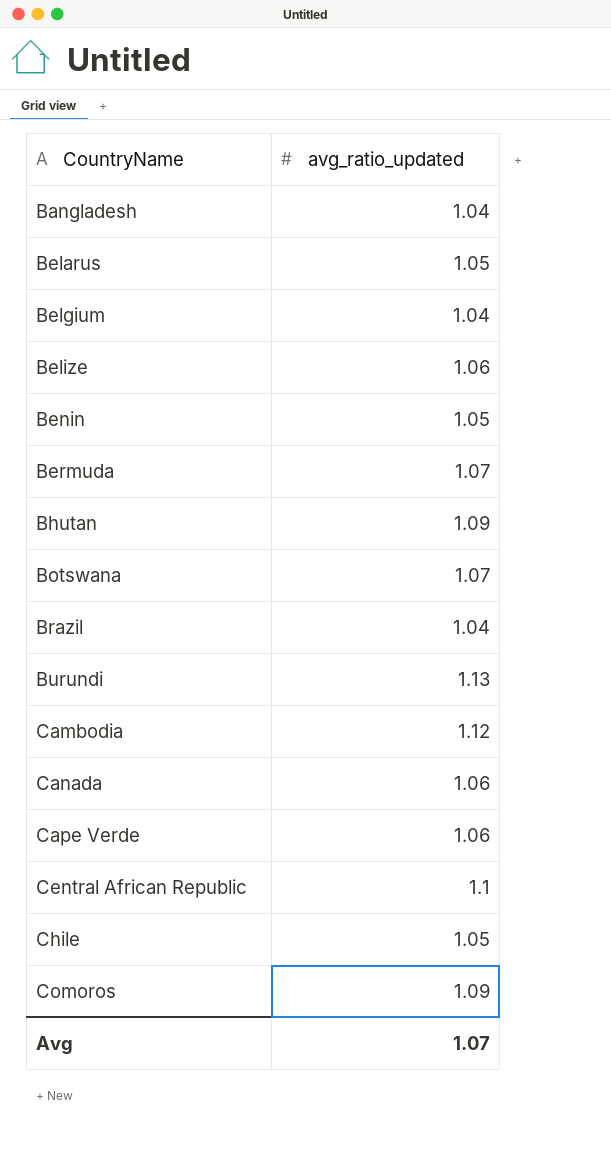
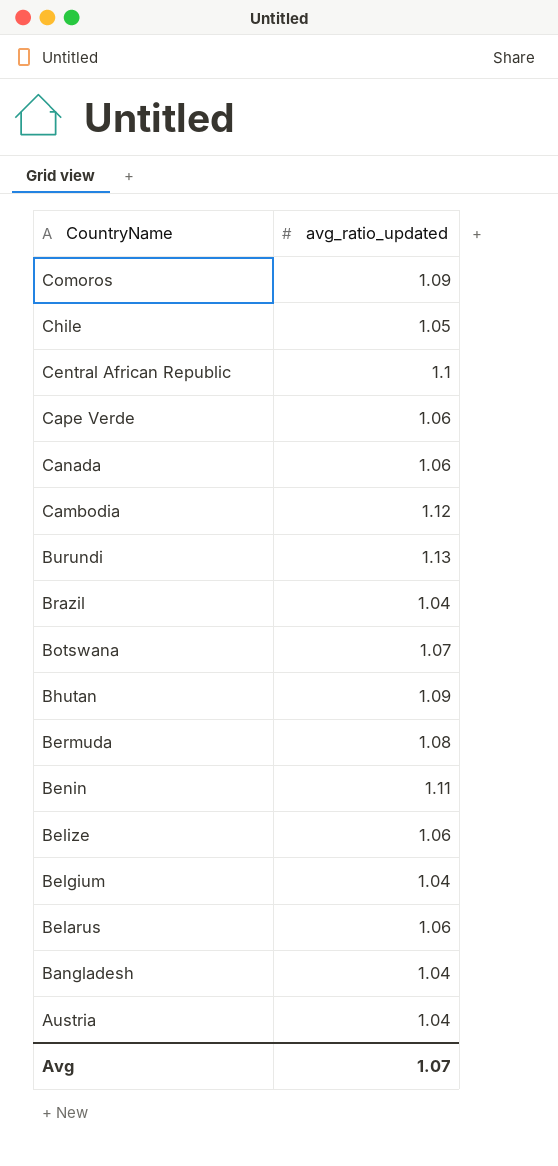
row order: CountryName ascending -> CountryName descending
Bermuda | avg_ratio_updated: 1.07 -> 1.08
Benin | avg_ratio_updated: 1.05 -> 1.11
Belarus | avg_ratio_updated: 1.05 -> 1.06
row Austria: none -> 1.04

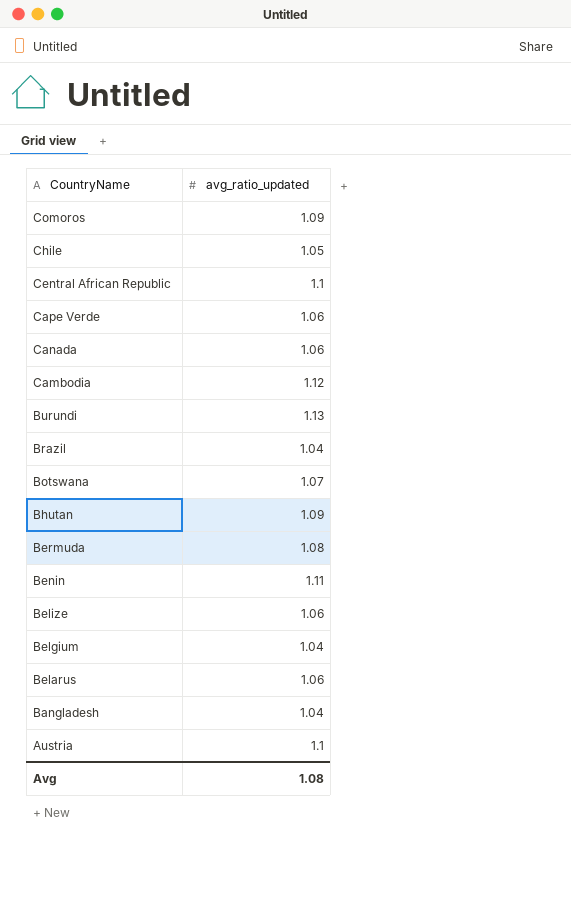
Austria | avg_ratio_updated: 1.04 -> 1.1
Avg | avg_ratio_updated: 1.07 -> 1.08

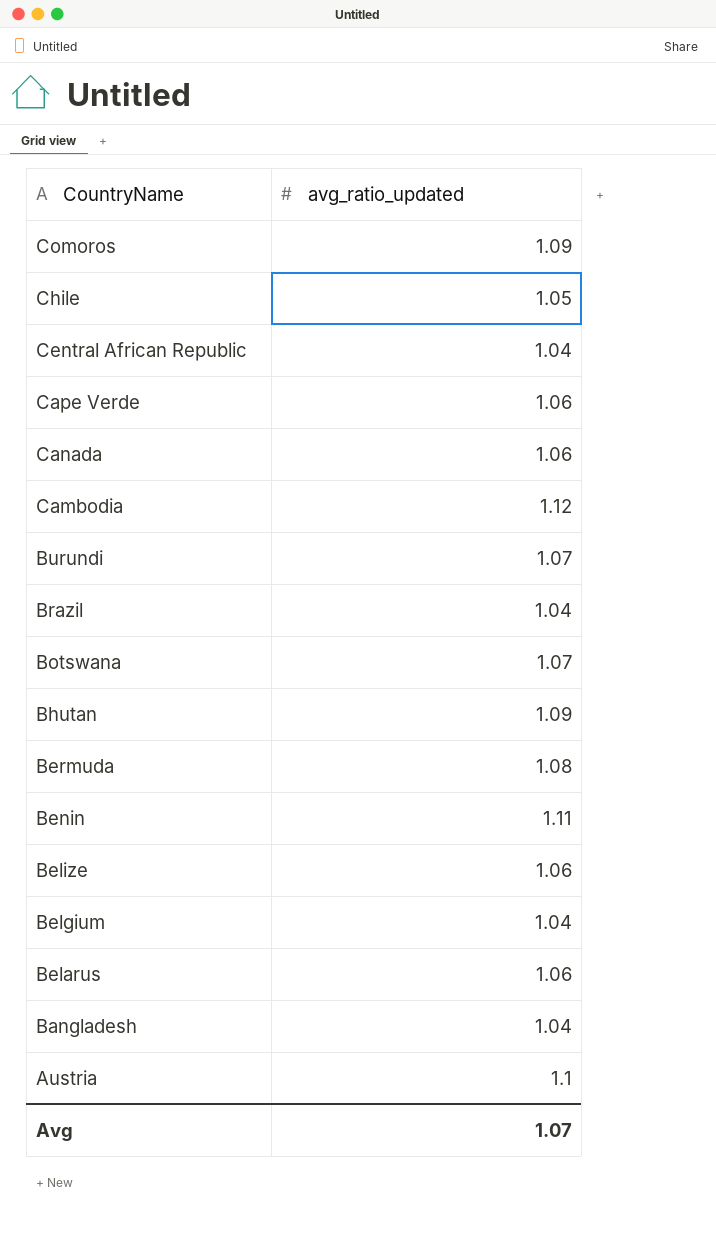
Central African Republic | avg_ratio_updated: 1.1 -> 1.04
Burundi | avg_ratio_updated: 1.13 -> 1.07
Avg | avg_ratio_updated: 1.08 -> 1.07

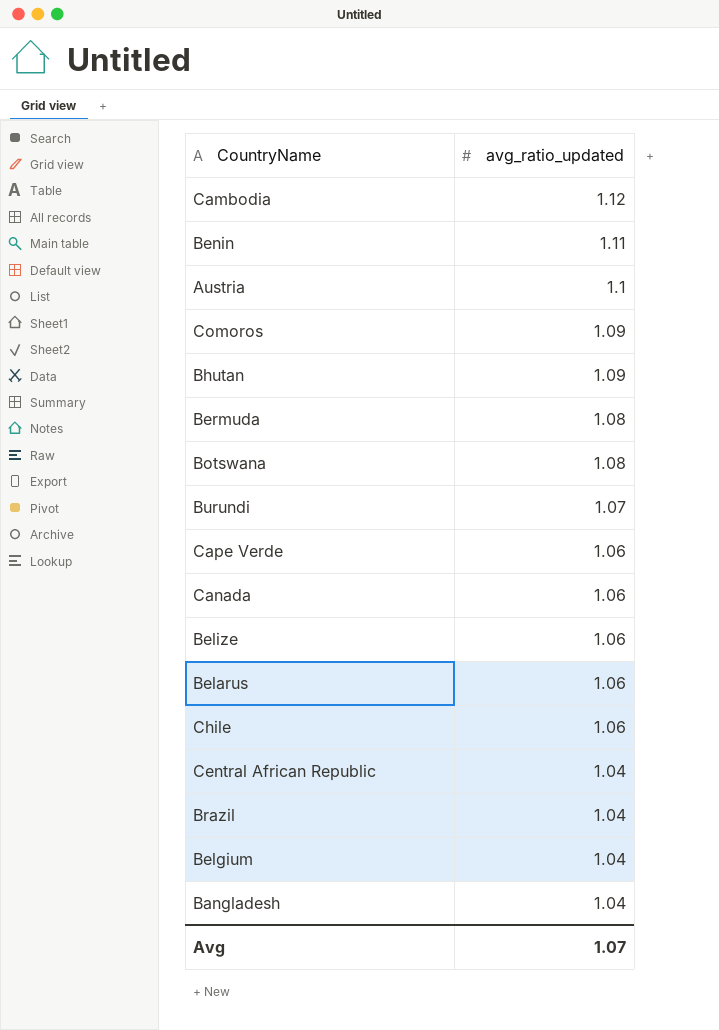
row order: CountryName descending -> avg_ratio_updated descending
Botswana | avg_ratio_updated: 1.07 -> 1.08
Chile | avg_ratio_updated: 1.05 -> 1.06

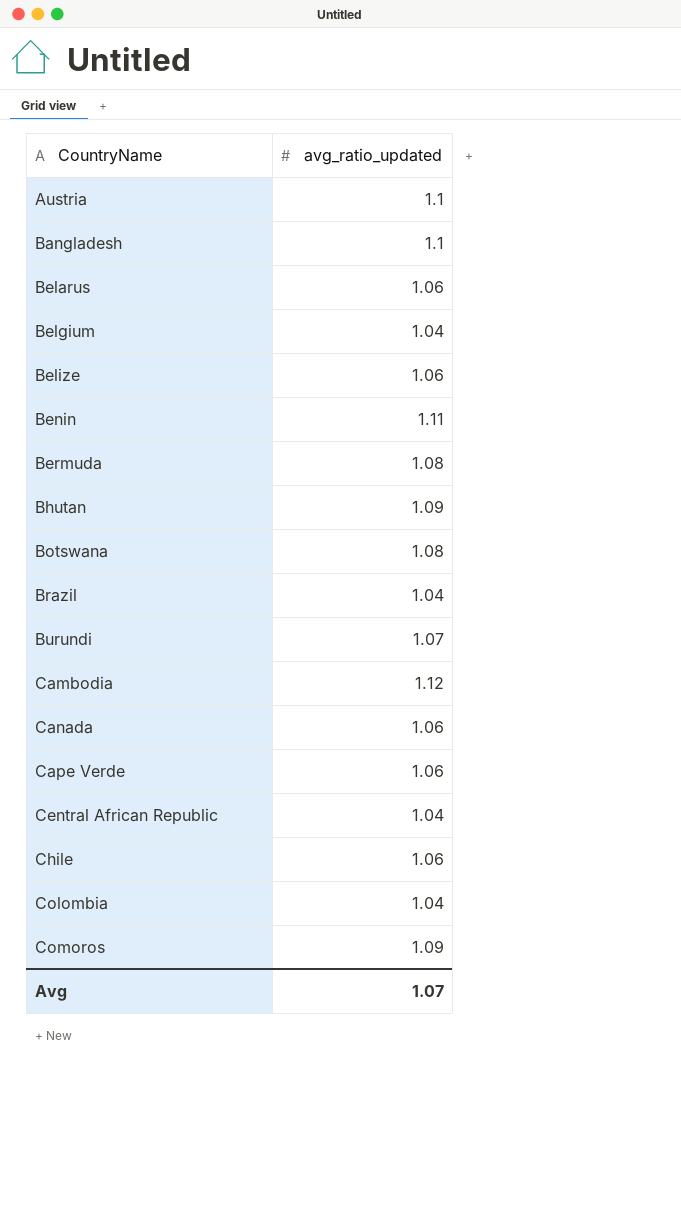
row order: avg_ratio_updated descending -> CountryName ascending
Bangladesh | avg_ratio_updated: 1.04 -> 1.1
row Colombia: none -> 1.04

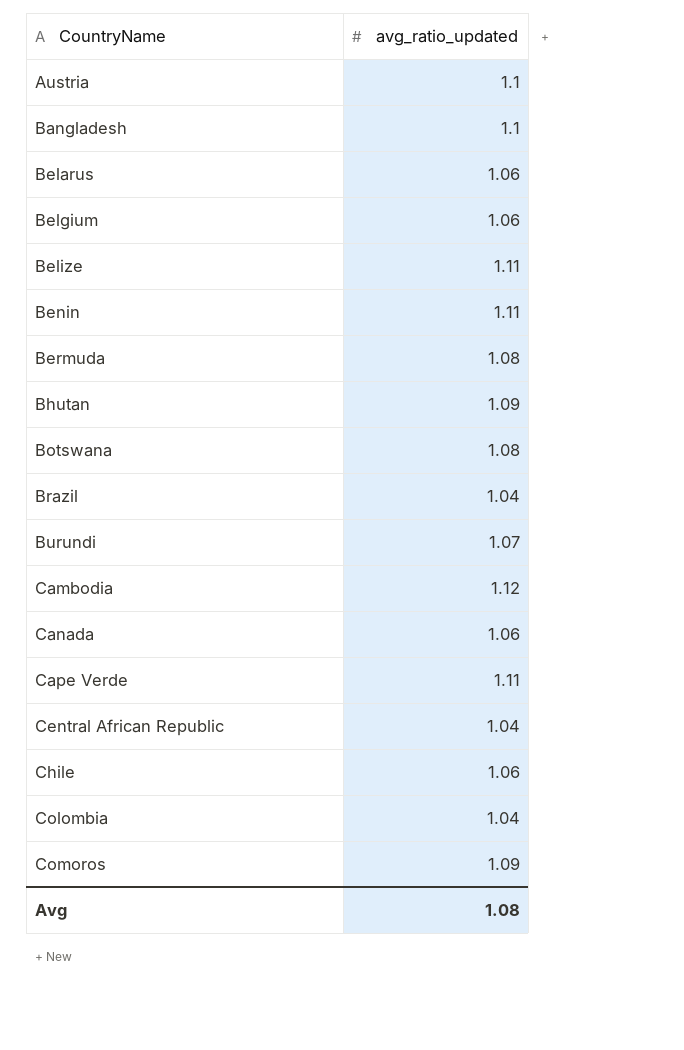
Belgium | avg_ratio_updated: 1.04 -> 1.06
Belize | avg_ratio_updated: 1.06 -> 1.11
Cape Verde | avg_ratio_updated: 1.06 -> 1.11
Avg | avg_ratio_updated: 1.07 -> 1.08

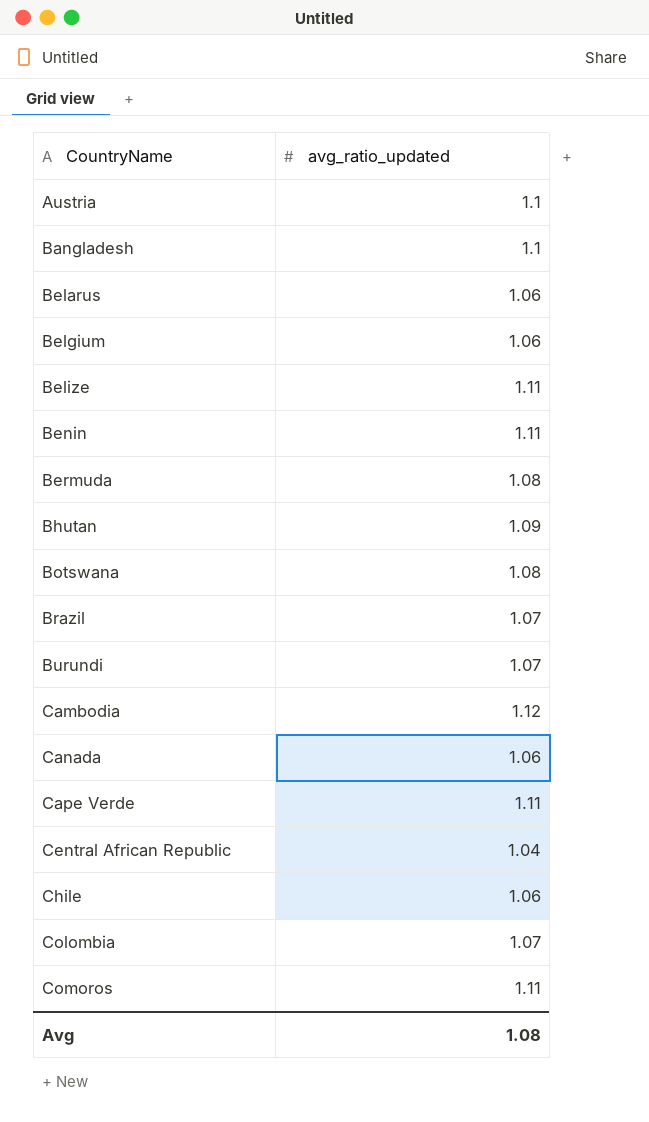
Brazil | avg_ratio_updated: 1.04 -> 1.07
Colombia | avg_ratio_updated: 1.04 -> 1.07
Comoros | avg_ratio_updated: 1.09 -> 1.11

